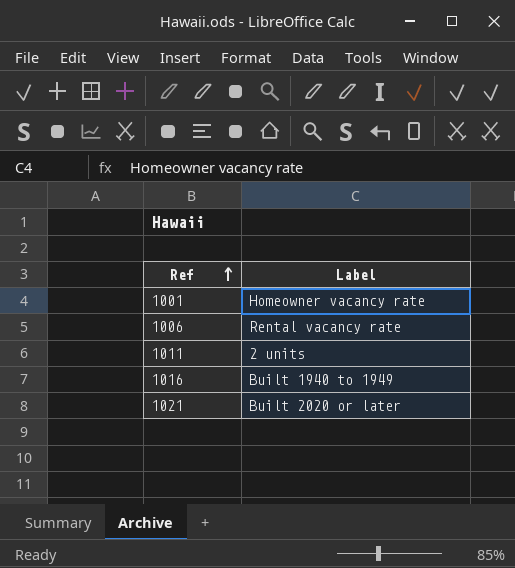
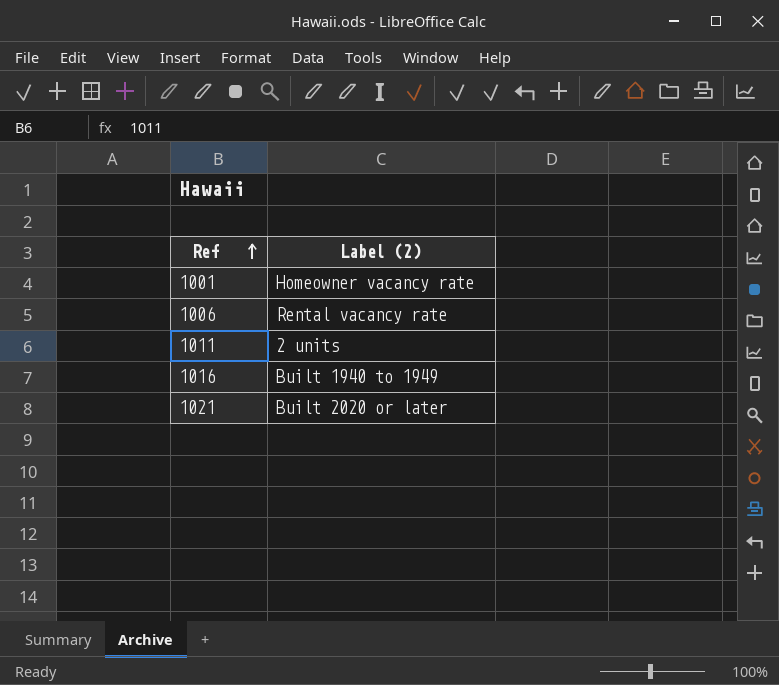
column name: Label -> Label (2)

